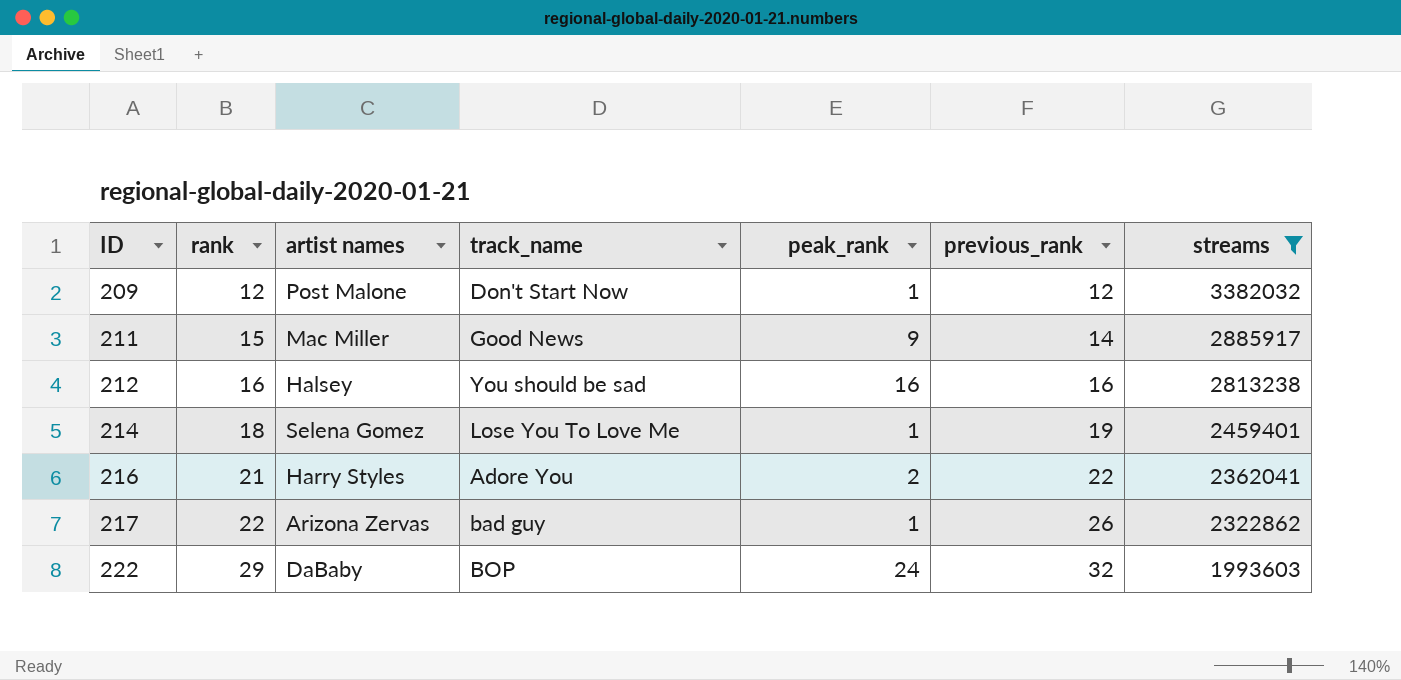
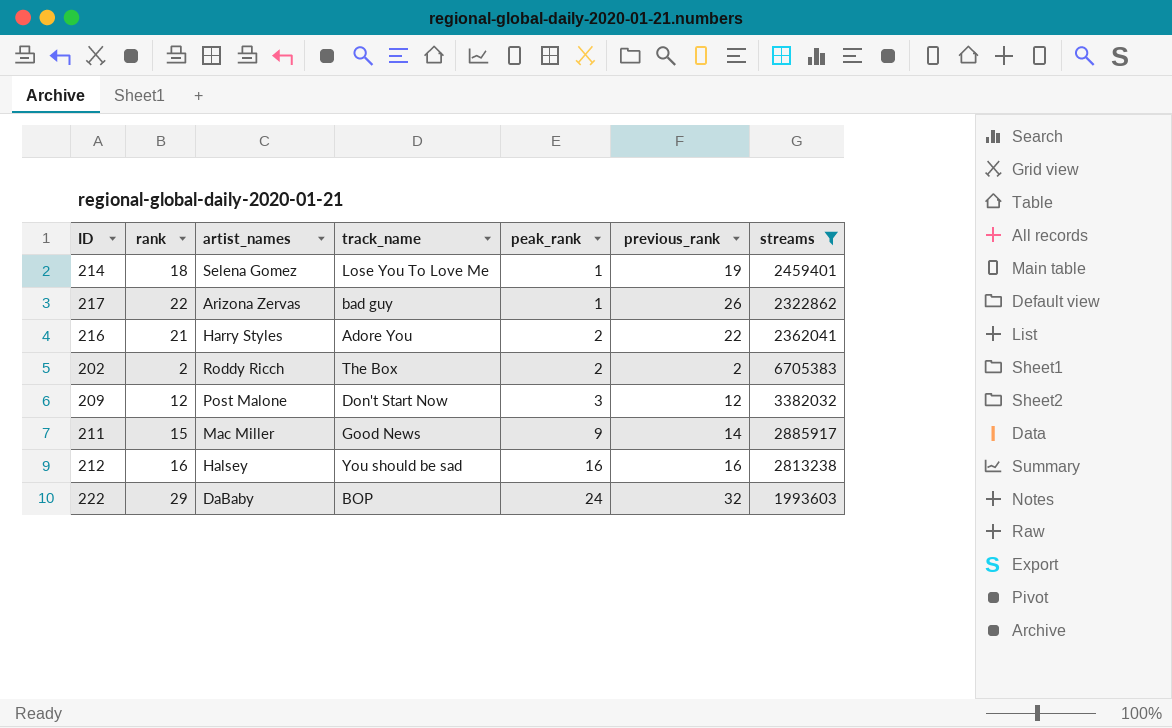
row order: ID ascending -> peak_rank ascending
column name: artist names -> artist_names
row 202: none -> 2 | Roddy Ricch | The Box | 2 | 2 | 6705383
209 | peak_rank: 1 -> 3

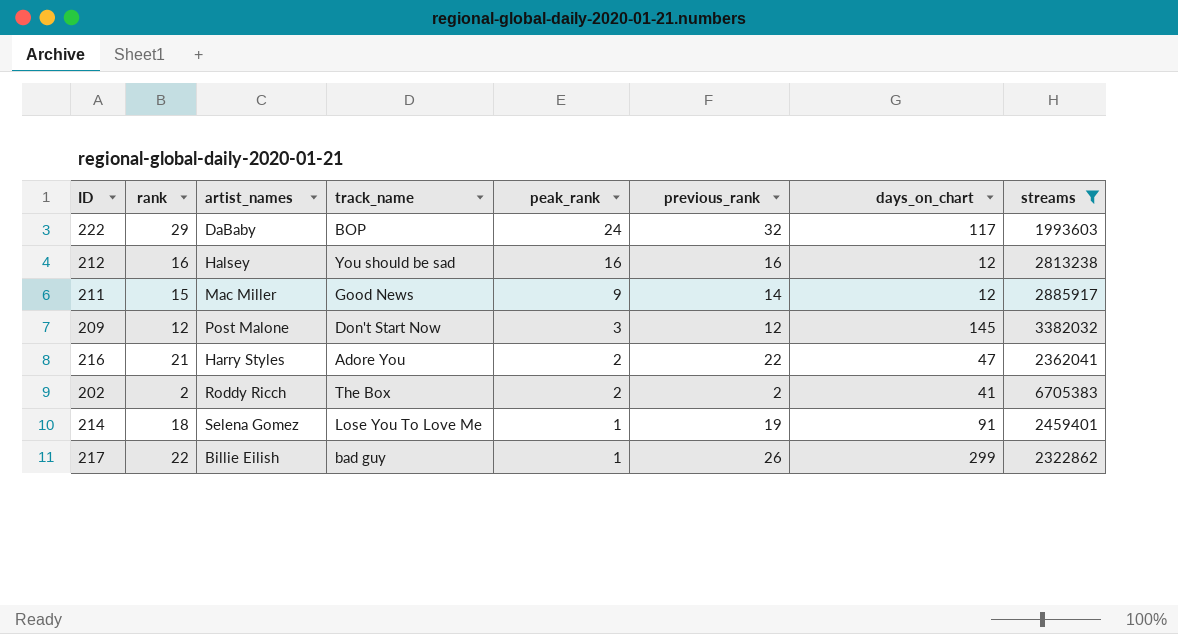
row order: peak_rank ascending -> peak_rank descending
column days_on_chart | position: none -> 7
217 | artist_names: Arizona Zervas -> Billie Eilish

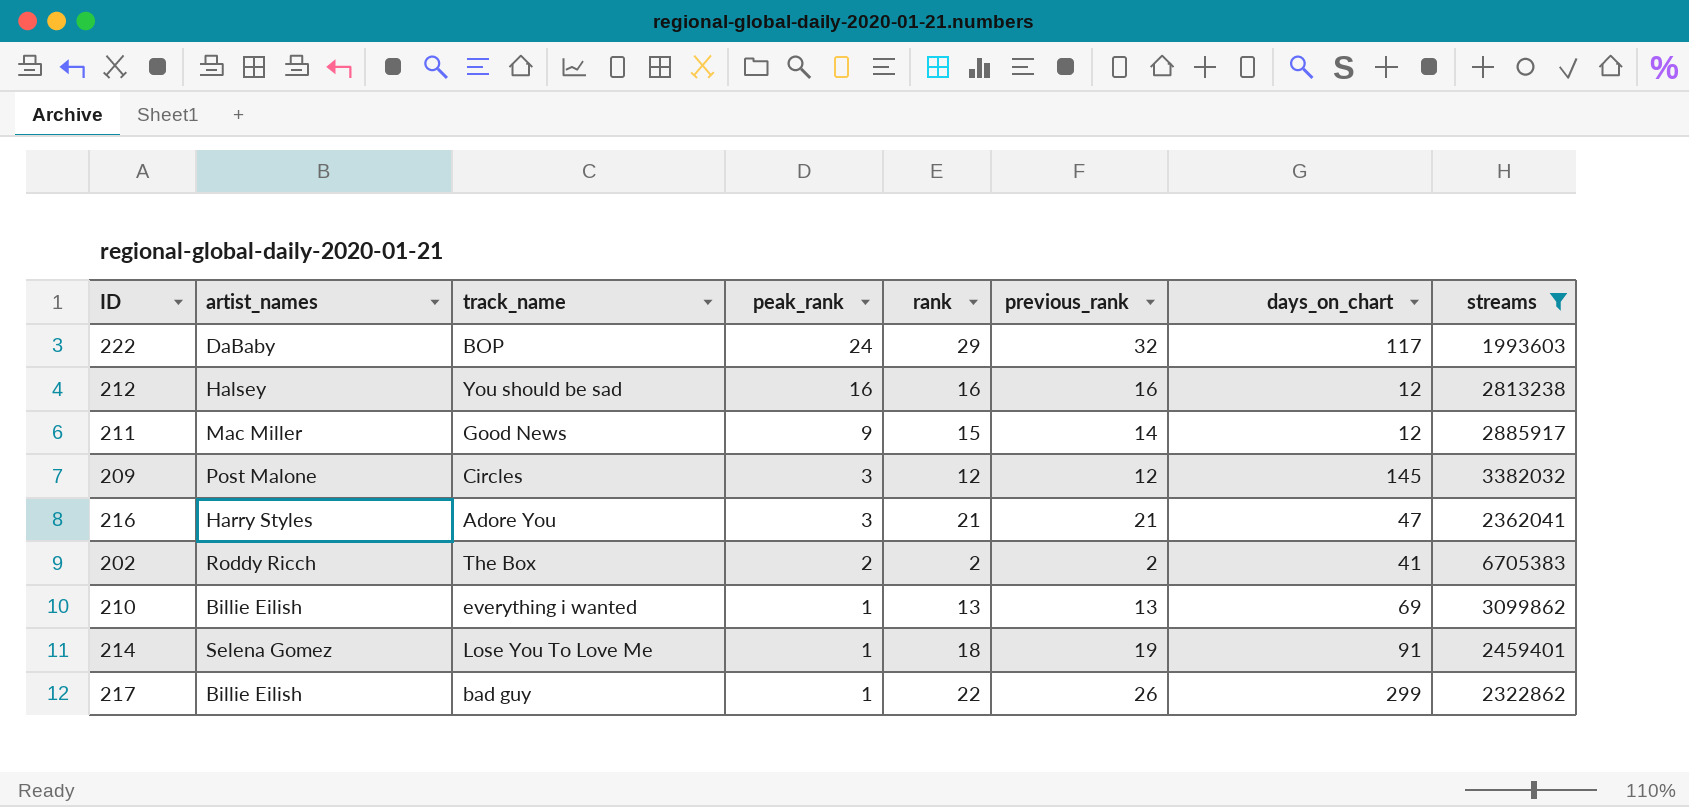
column rank | position: 2 -> 5
209 | track_name: Don't Start Now -> Circles
216 | peak_rank: 2 -> 3
216 | previous_rank: 22 -> 21
row 210: none -> Billie Eilish | everything i wanted | 1 | 13 | 13 | 69 | 3099862

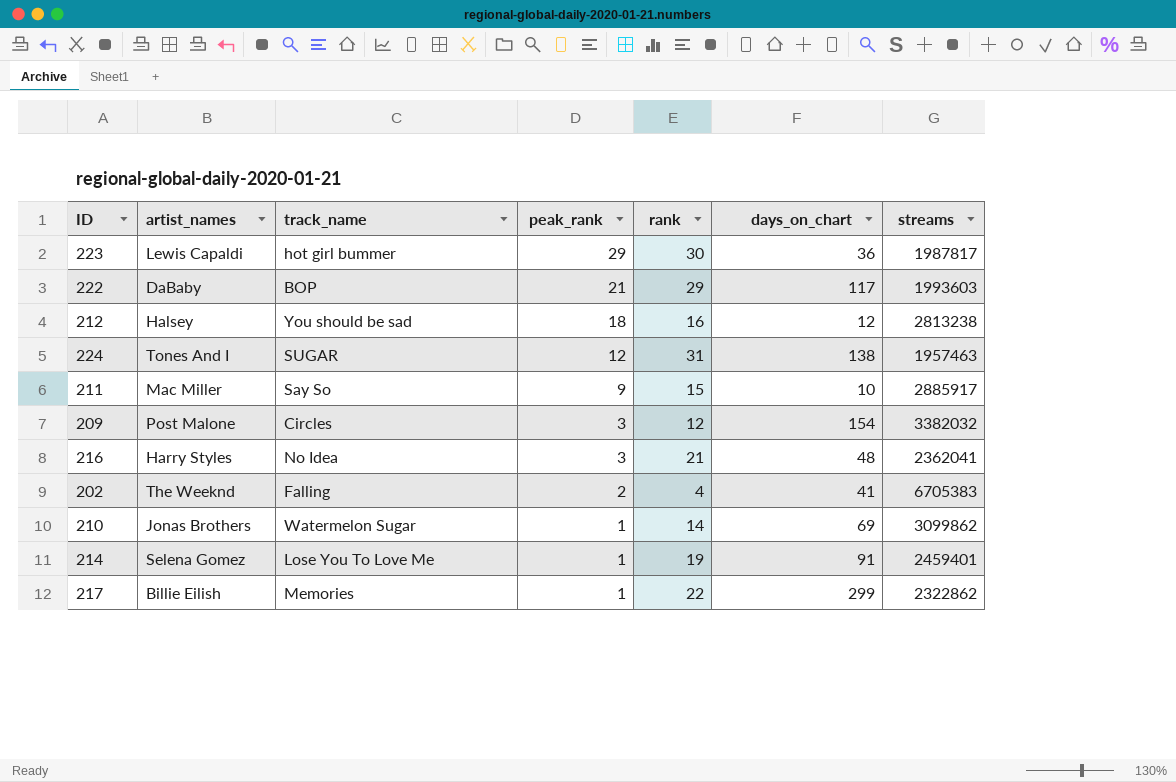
filter: streams >= 1993603 -> none
column previous_rank | position: 6 -> none
222 | peak_rank: 24 -> 21
212 | peak_rank: 16 -> 18
211 | track_name: Good News -> Say So
211 | days_on_chart: 12 -> 10
209 | days_on_chart: 145 -> 154
216 | track_name: Adore You -> No Idea
216 | days_on_chart: 47 -> 48
202 | artist_names: Roddy Ricch -> The Weeknd
202 | track_name: The Box -> Falling
202 | rank: 2 -> 4
210 | artist_names: Billie Eilish -> Jonas Brothers
210 | track_name: everything i wanted -> Watermelon Sugar
210 | rank: 13 -> 14
214 | rank: 18 -> 19
217 | track_name: bad guy -> Memories

